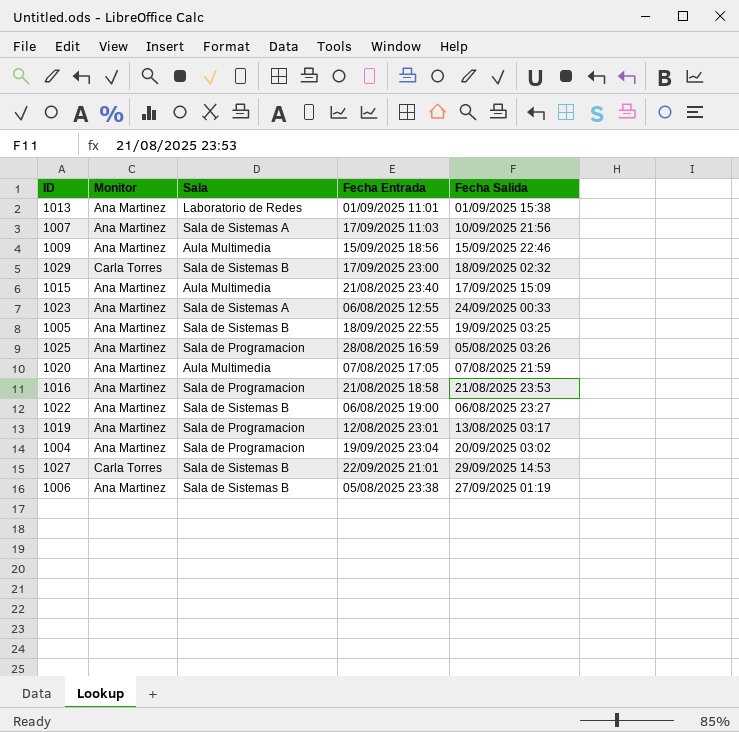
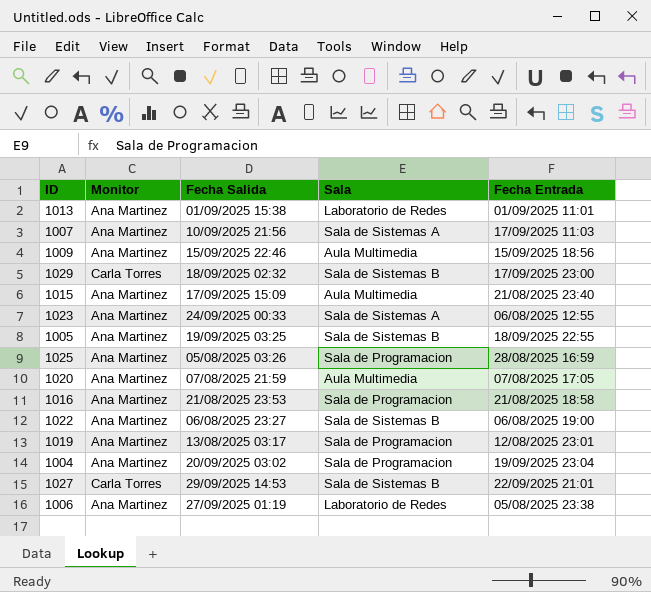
column Fecha Salida | position: 5 -> 3
1006 | Sala: Sala de Sistemas B -> Laboratorio de Redes

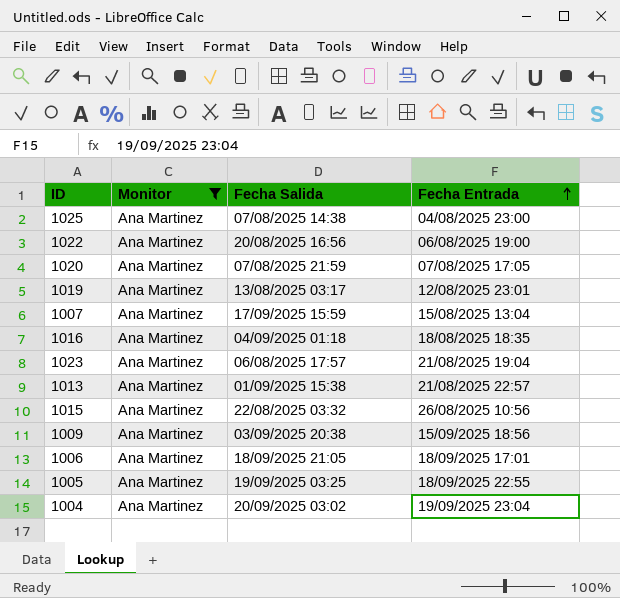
filter: none -> Monitor = Ana Martinez
row order: none -> Fecha Entrada ascending
column Sala | position: 4 -> none
1025 | Fecha Salida: 05/08/2025 03:26 -> 07/08/2025 14:38
1025 | Fecha Entrada: 28/08/2025 16:59 -> 04/08/2025 23:00
1022 | Fecha Salida: 06/08/2025 23:27 -> 20/08/2025 16:56
1007 | Fecha Salida: 10/09/2025 21:56 -> 17/09/2025 15:59
1007 | Fecha Entrada: 17/09/2025 11:03 -> 15/08/2025 13:04
1016 | Fecha Salida: 21/08/2025 23:53 -> 04/09/2025 01:18
1016 | Fecha Entrada: 21/08/2025 18:58 -> 18/08/2025 18:35
1023 | Fecha Salida: 24/09/2025 00:33 -> 06/08/2025 17:57
1023 | Fecha Entrada: 06/08/2025 12:55 -> 21/08/2025 19:04
1013 | Fecha Entrada: 01/09/2025 11:01 -> 21/08/2025 22:57
1015 | Fecha Salida: 17/09/2025 15:09 -> 22/08/2025 03:32
1015 | Fecha Entrada: 21/08/2025 23:40 -> 26/08/2025 10:56
1009 | Fecha Salida: 15/09/2025 22:46 -> 03/09/2025 20:38
1006 | Fecha Salida: 27/09/2025 01:19 -> 18/09/2025 21:05
1006 | Fecha Entrada: 05/08/2025 23:38 -> 18/09/2025 17:01

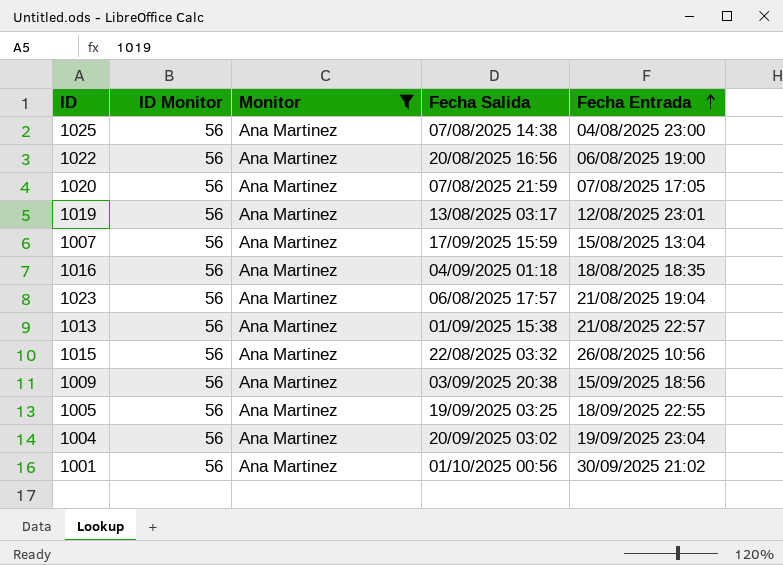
column ID Monitor | position: none -> 2
row 1006: Ana Martinez | 18/09/2025 21:05 | 18/09/2025 17:01 -> none
row 1001: none -> 56 | Ana Martinez | 01/10/2025 00:56 | 30/09/2025 21:02

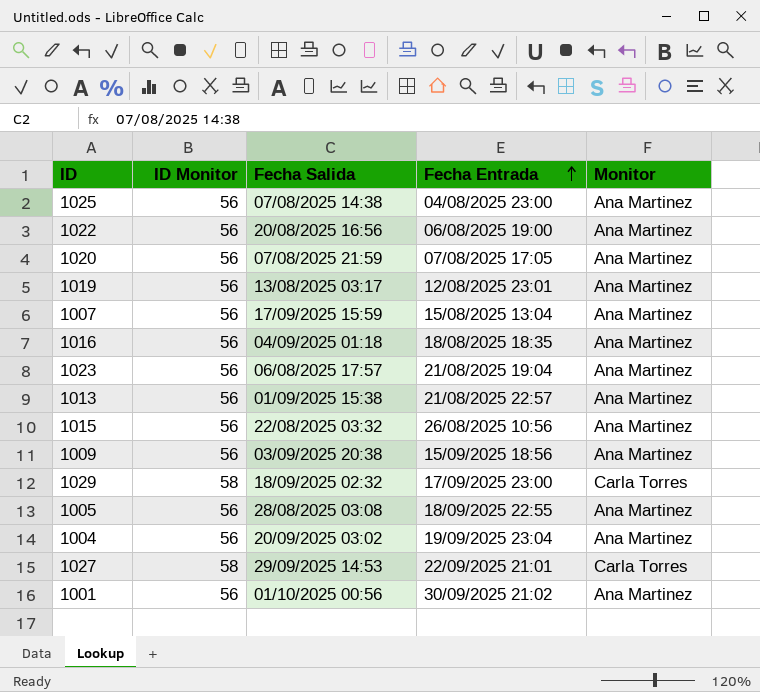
filter: Monitor = Ana Martinez -> none
column Monitor | position: 3 -> 5
1005 | Fecha Salida: 19/09/2025 03:25 -> 28/08/2025 03:08

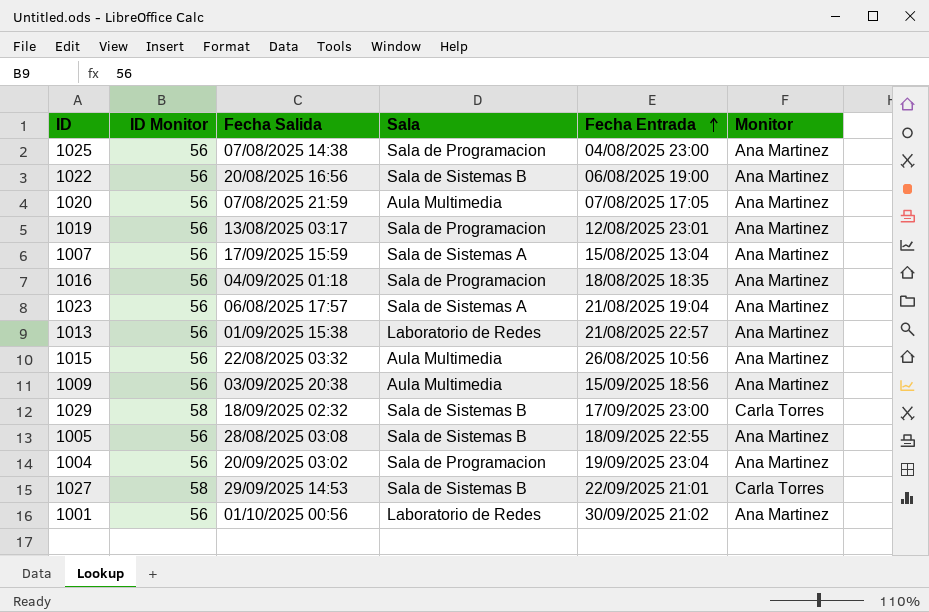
column Sala | position: none -> 4

